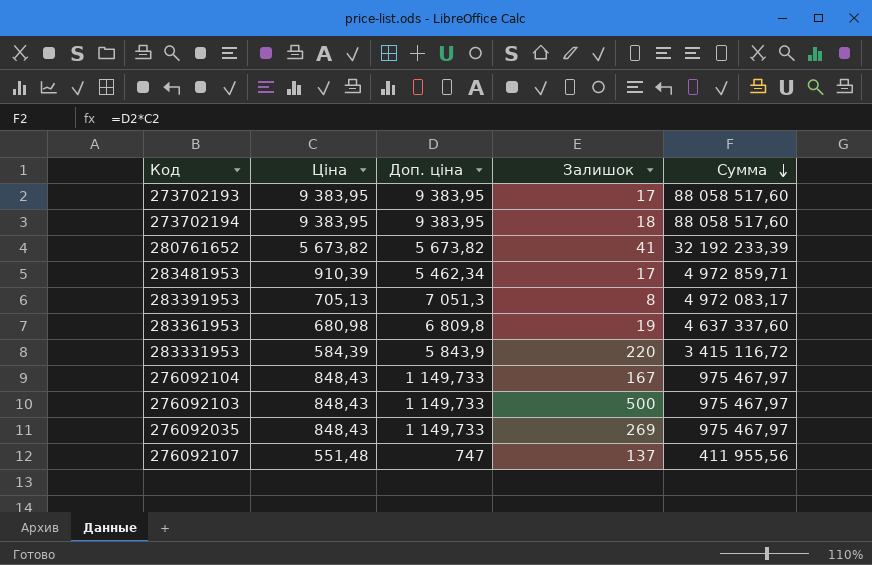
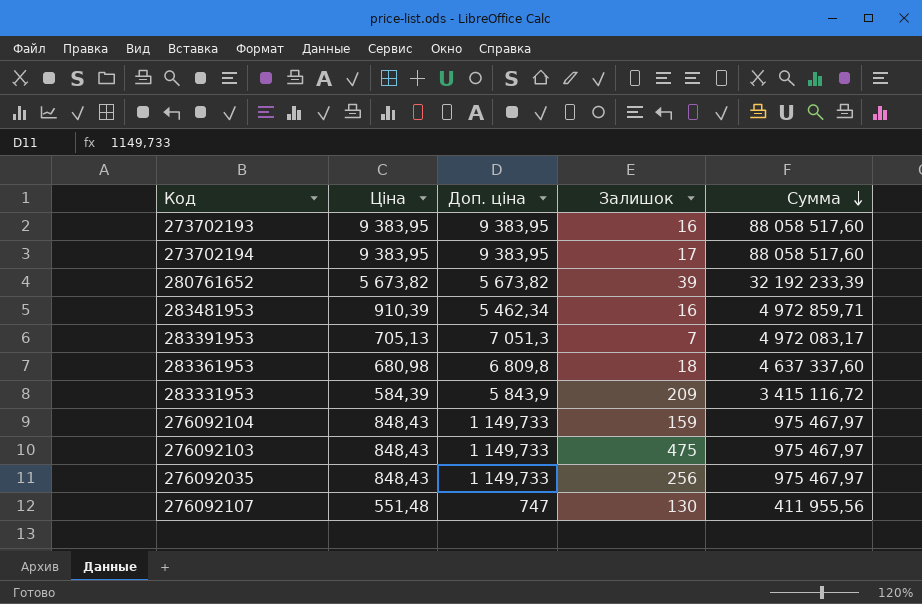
273702193 | Залишок: 17 -> 16
273702194 | Залишок: 18 -> 17
280761652 | Залишок: 41 -> 39
283481953 | Залишок: 17 -> 16
283391953 | Залишок: 8 -> 7
283361953 | Залишок: 19 -> 18
283331953 | Залишок: 220 -> 209
276092104 | Залишок: 167 -> 159
276092103 | Залишок: 500 -> 475
276092035 | Залишок: 269 -> 256
276092107 | Залишок: 137 -> 130

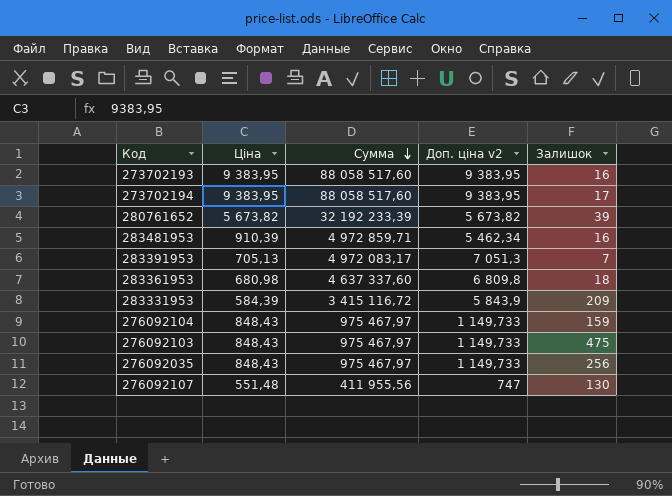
column Сумма | position: 5 -> 3
column name: Доп. ціна -> Доп. ціна v2

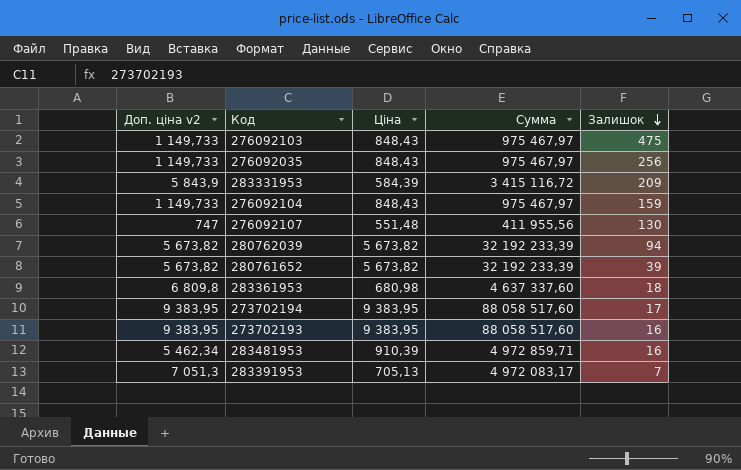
row order: Сумма descending -> Залишок descending
column Доп. ціна v2 | position: 4 -> 1
row 280762039: none -> 5 673,82 | 5 673,82 | 32 192 233,39 | 94

